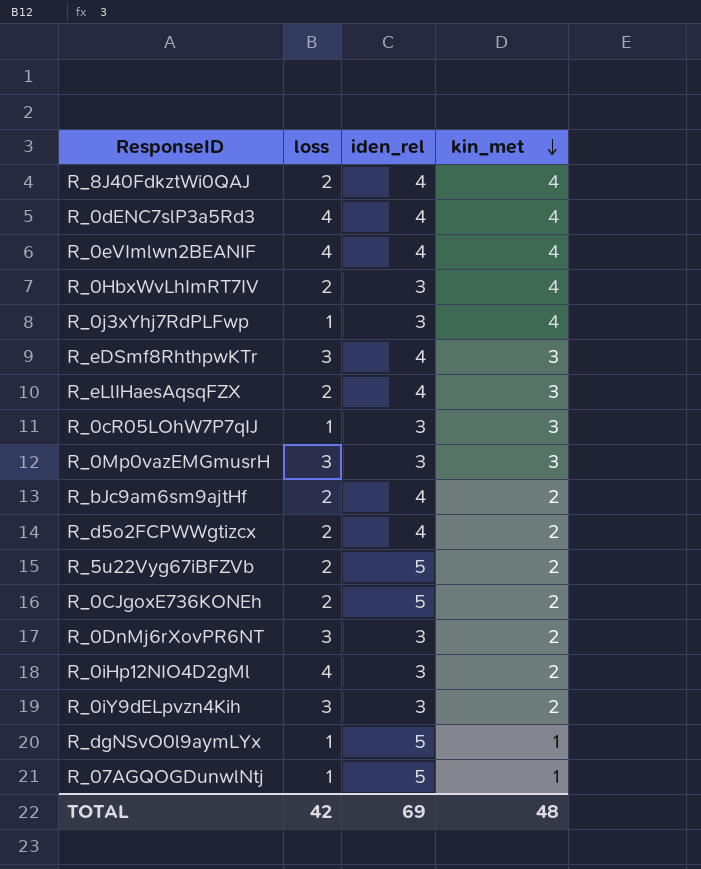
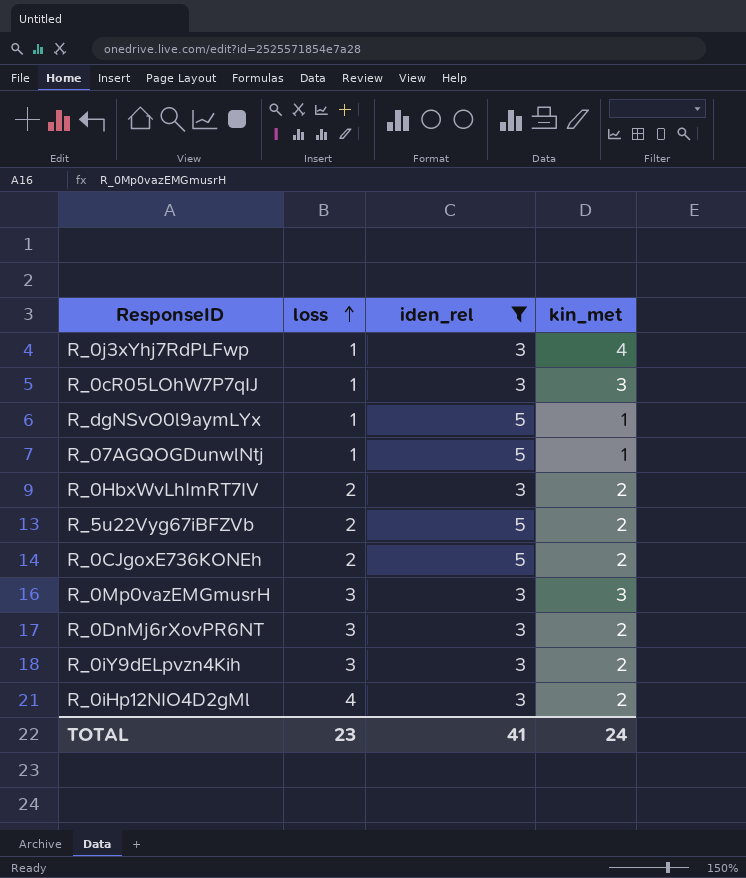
filter: none -> iden_rel != 4
row order: kin_met descending -> loss ascending
R_0HbxWvLhImRT7IV | kin_met: 4 -> 2
TOTAL | loss: 42 -> 23
TOTAL | iden_rel: 69 -> 41
TOTAL | kin_met: 48 -> 24

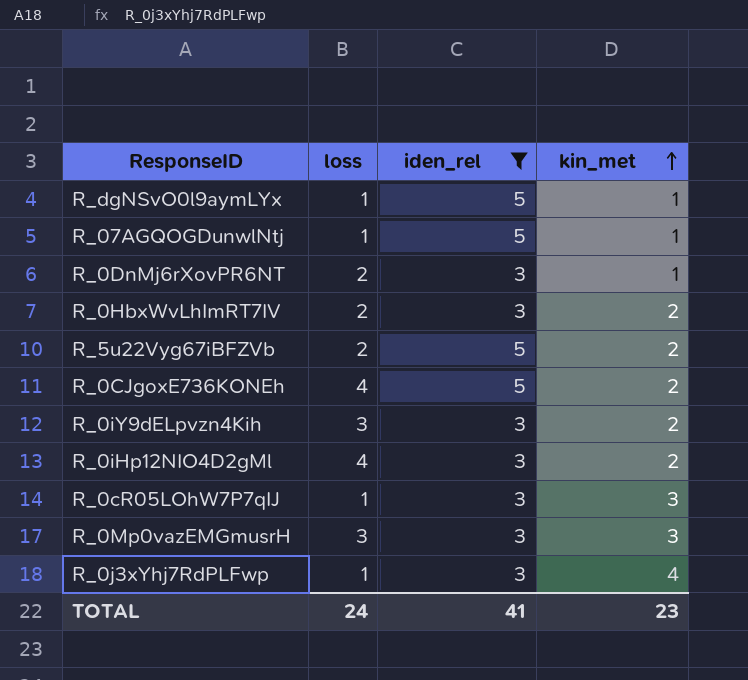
row order: loss ascending -> kin_met ascending
R_0DnMj6rXovPR6NT | loss: 3 -> 2
R_0DnMj6rXovPR6NT | kin_met: 2 -> 1
R_0CJgoxE736KONEh | loss: 2 -> 4
TOTAL | loss: 23 -> 24
TOTAL | kin_met: 24 -> 23

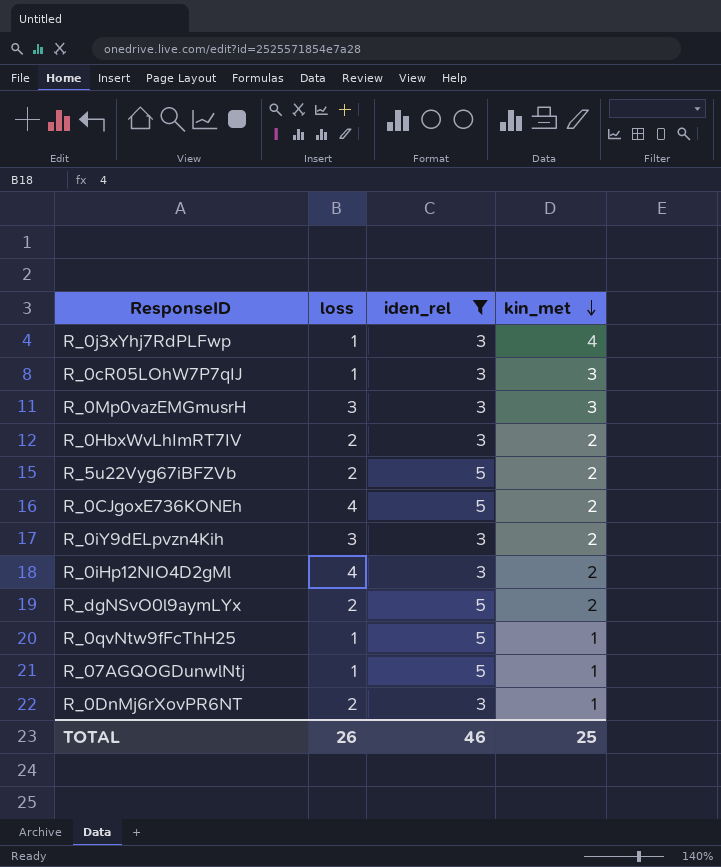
row order: kin_met ascending -> kin_met descending
R_dgNSvO0l9aymLYx | loss: 1 -> 2
R_dgNSvO0l9aymLYx | kin_met: 1 -> 2
row R_0qvNtw9fFcThH25: none -> 1 | 5 | 1
TOTAL | loss: 24 -> 26
TOTAL | iden_rel: 41 -> 46
TOTAL | kin_met: 23 -> 25

